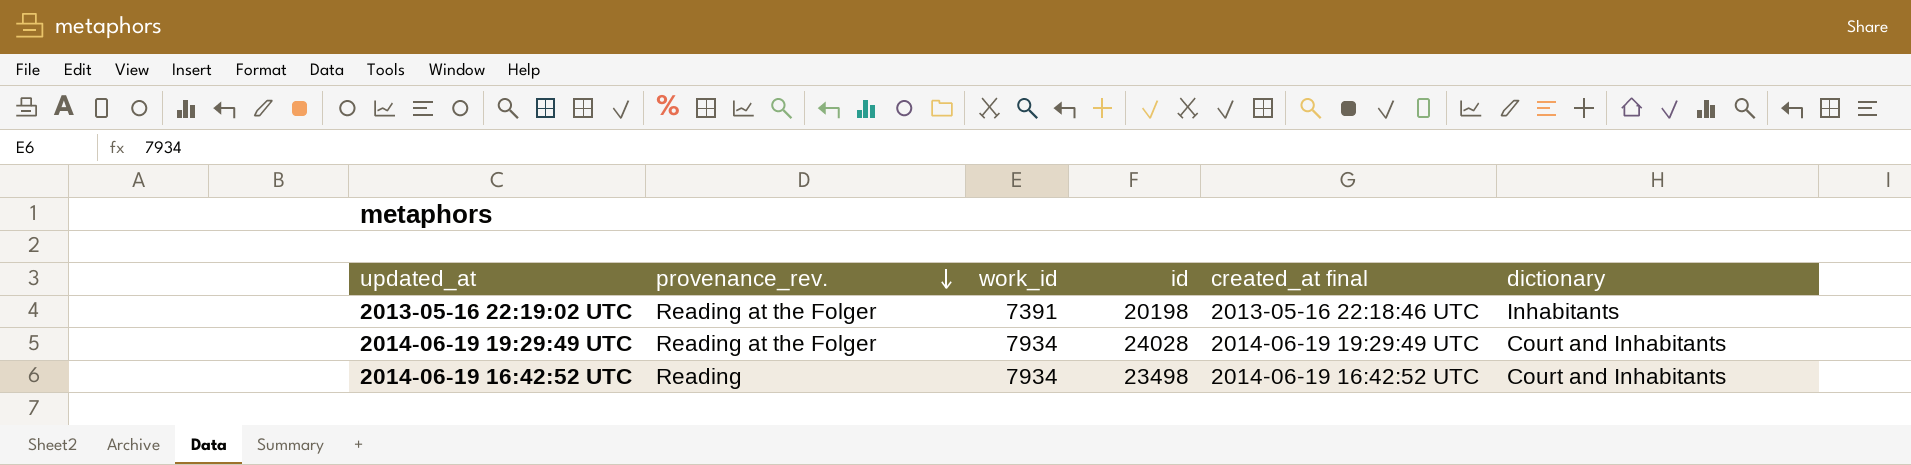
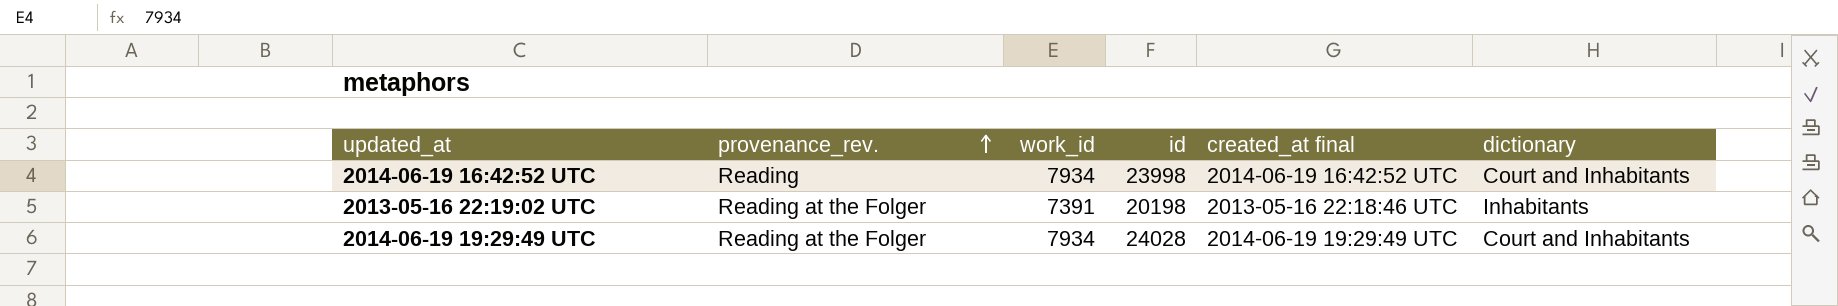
row order: provenance_rev. descending -> provenance_rev. ascending
2014-06-19 16:42:52 UTC | id: 23498 -> 23998

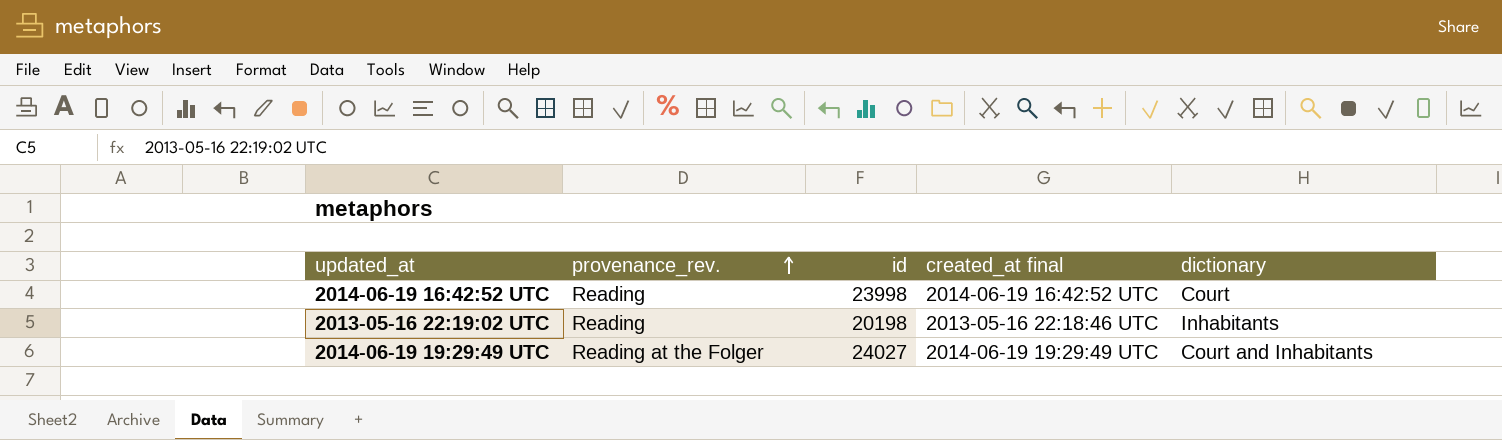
column work_id | position: 3 -> none
2014-06-19 16:42:52 UTC | dictionary: Court and Inhabitants -> Court
2013-05-16 22:19:02 UTC | provenance_rev.: Reading at the Folger -> Reading
2014-06-19 19:29:49 UTC | id: 24028 -> 24027

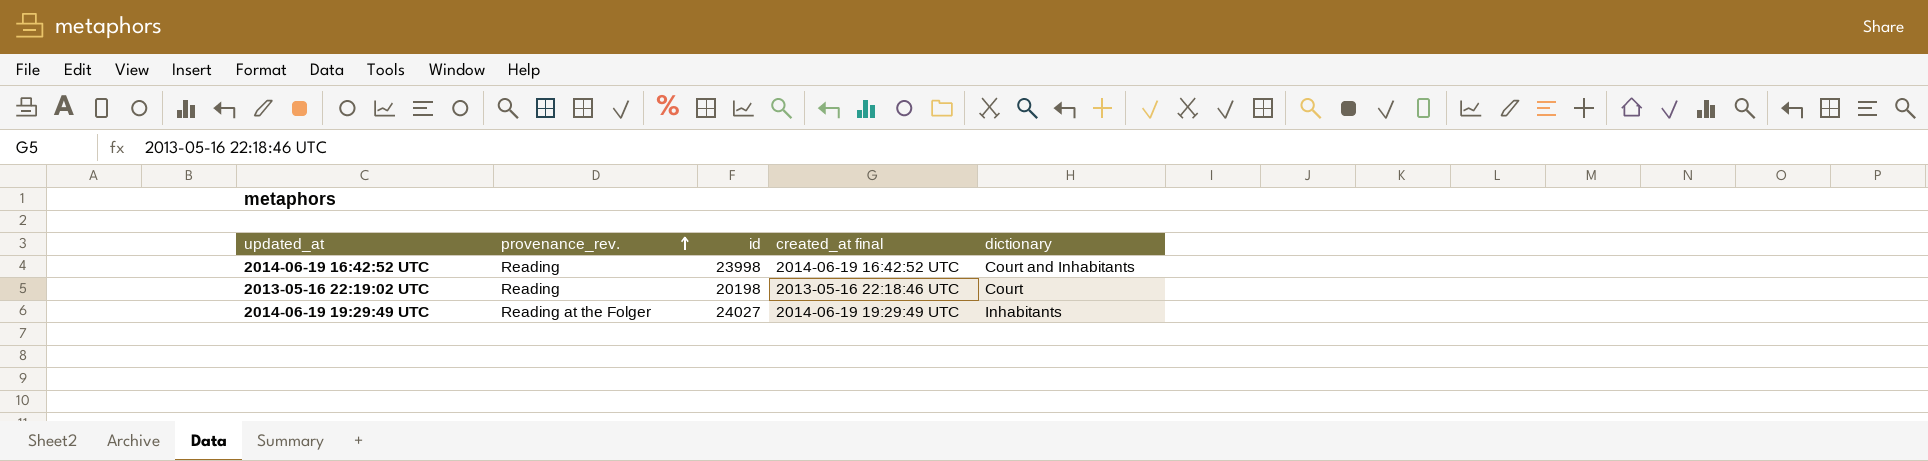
2014-06-19 16:42:52 UTC | dictionary: Court -> Court and Inhabitants
2013-05-16 22:19:02 UTC | dictionary: Inhabitants -> Court
2014-06-19 19:29:49 UTC | dictionary: Court and Inhabitants -> Inhabitants

